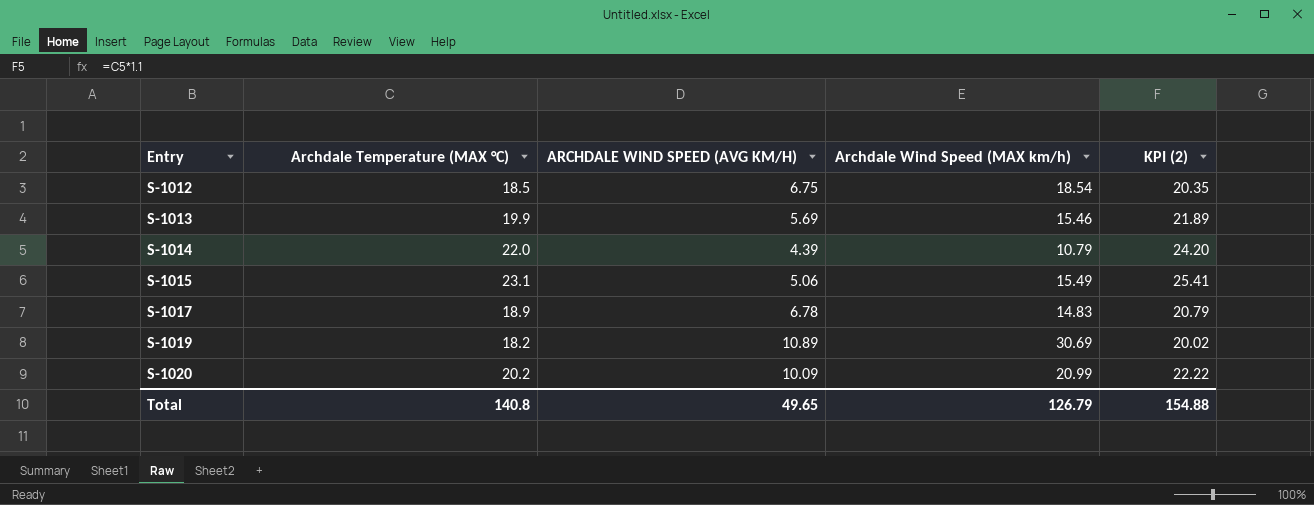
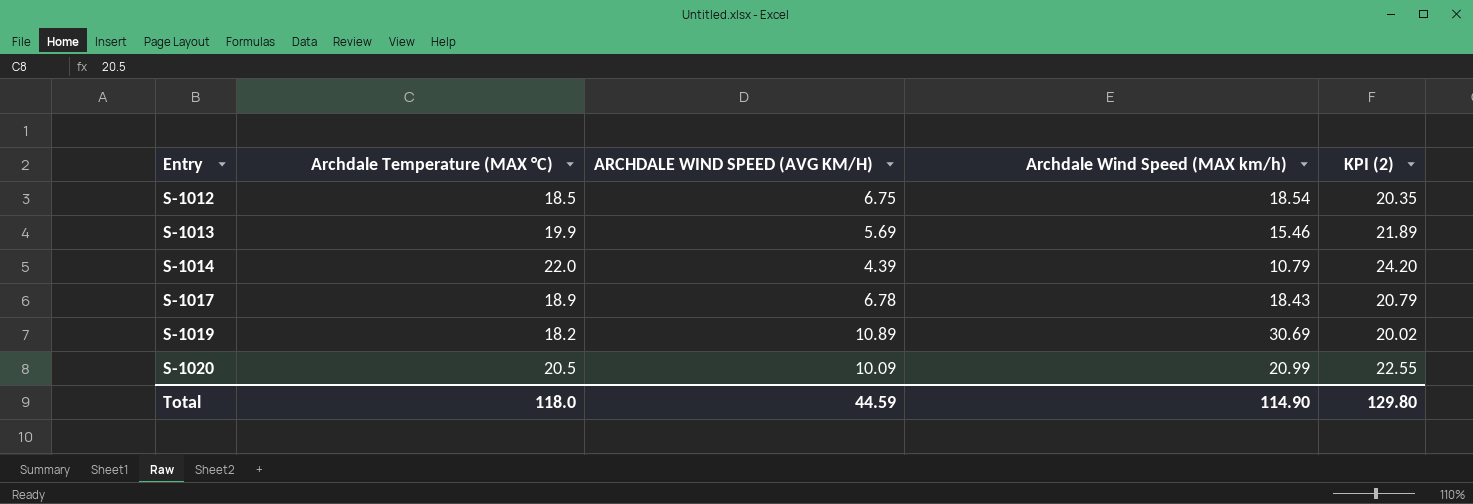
row S-1015: 23.1 | 5.06 | 15.49 | 25.41 -> none
S-1017 | Archdale Wind Speed (MAX km/h): 14.83 -> 18.43
S-1020 | Archdale Temperature (MAX °C): 20.2 -> 20.5
S-1020 | KPI (2): 22.22 -> 22.55
Total | Archdale Temperature (MAX °C): 140.8 -> 118.0
Total | ARCHDALE WIND SPEED (AVG KM/H): 49.65 -> 44.59
Total | Archdale Wind Speed (MAX km/h): 126.79 -> 114.90
Total | KPI (2): 154.88 -> 129.80

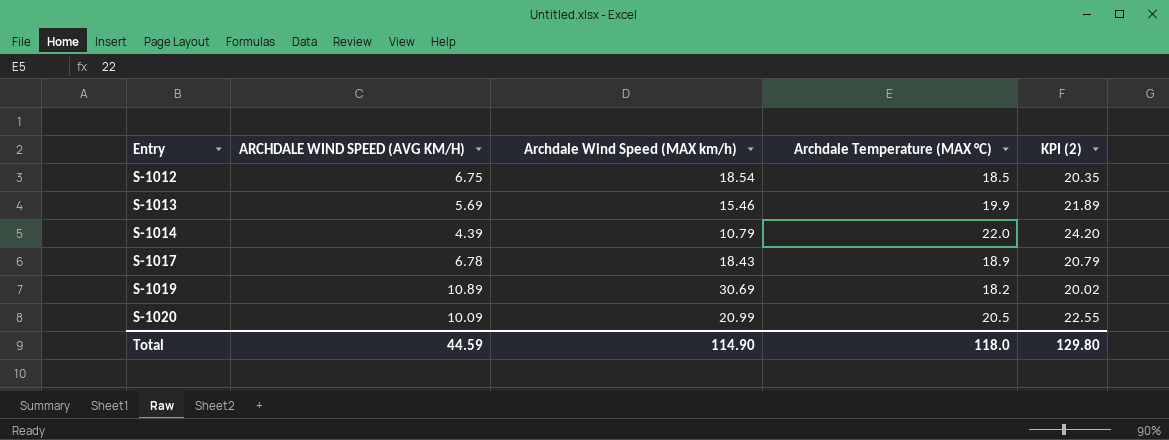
column Archdale Temperature (MAX °C) | position: 2 -> 4

